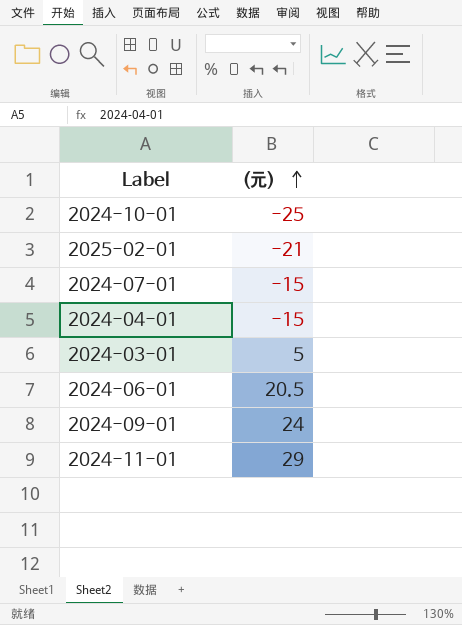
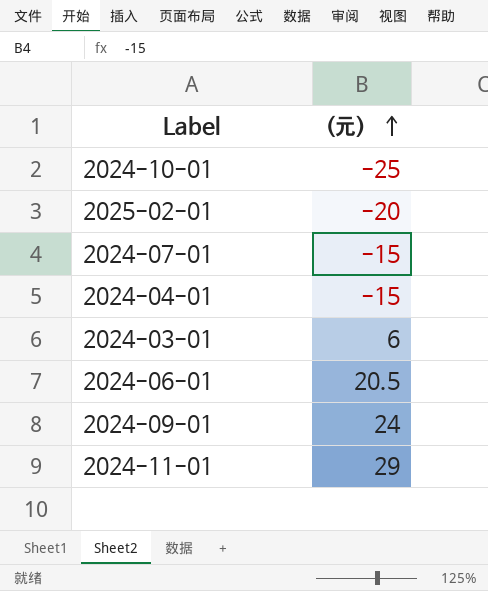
2025-02-01 | (元): -21 -> -20
2024-03-01 | (元): 5 -> 6

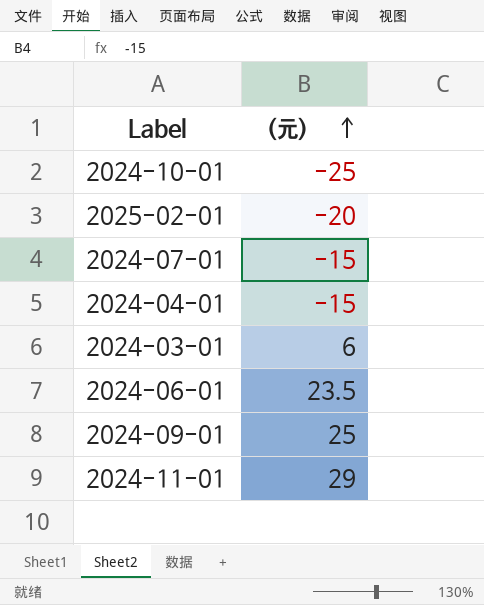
2024-06-01 | (元): 20.5 -> 23.5
2024-09-01 | (元): 24 -> 25

